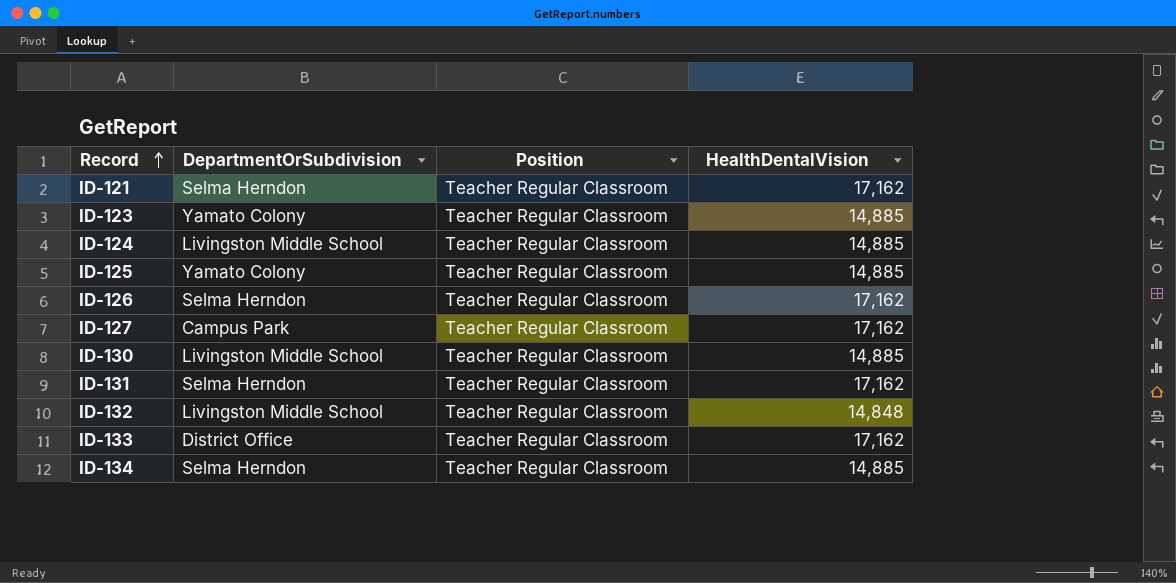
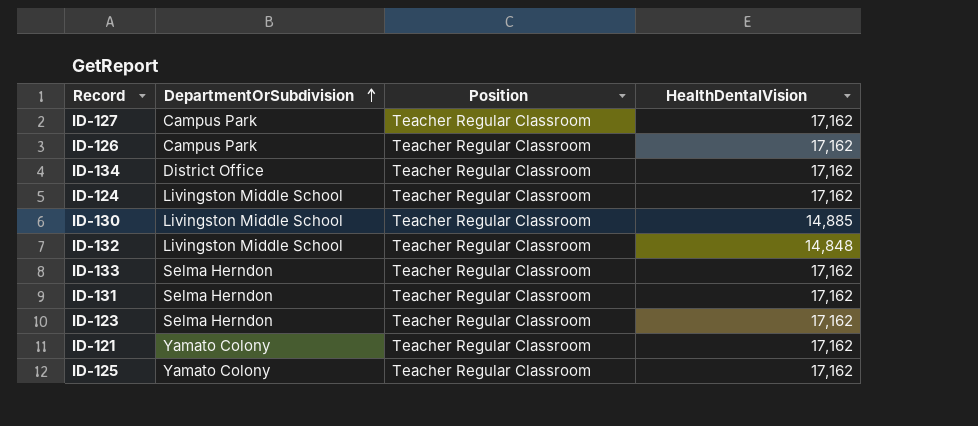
row order: Record ascending -> DepartmentOrSubdivision ascending
ID-126 | DepartmentOrSubdivision: Selma Herndon -> Campus Park
ID-134 | DepartmentOrSubdivision: Selma Herndon -> District Office
ID-134 | HealthDentalVision: 14,885 -> 17,162
ID-124 | HealthDentalVision: 14,885 -> 17,162
ID-133 | DepartmentOrSubdivision: District Office -> Selma Herndon
ID-123 | DepartmentOrSubdivision: Yamato Colony -> Selma Herndon
ID-123 | HealthDentalVision: 14,885 -> 17,162
ID-121 | DepartmentOrSubdivision: Selma Herndon -> Yamato Colony
ID-125 | HealthDentalVision: 14,885 -> 17,162

